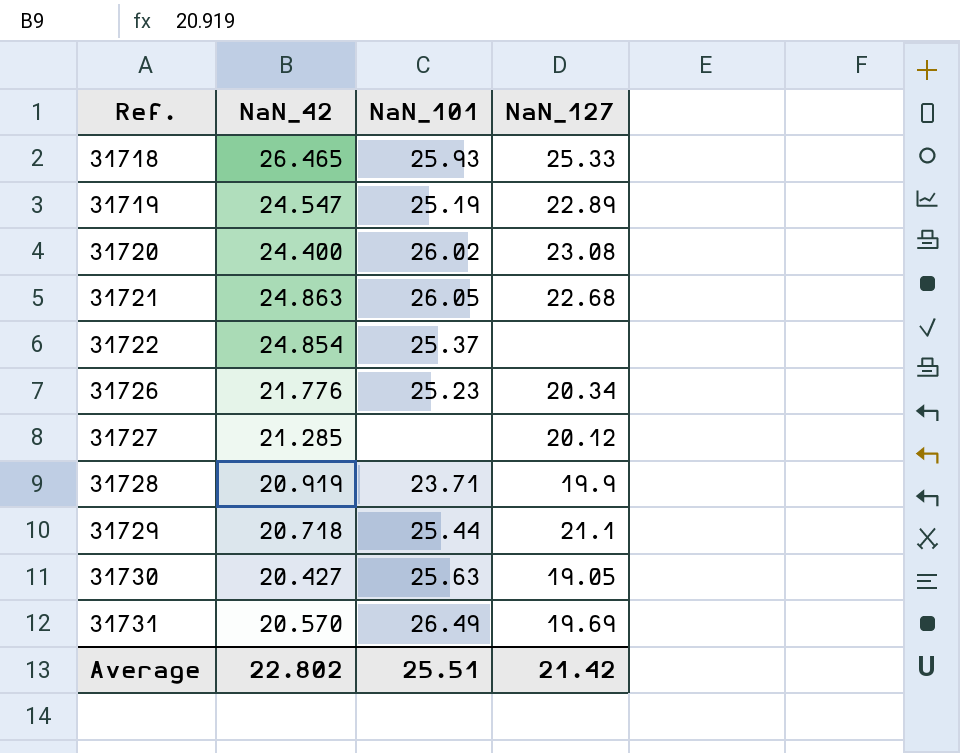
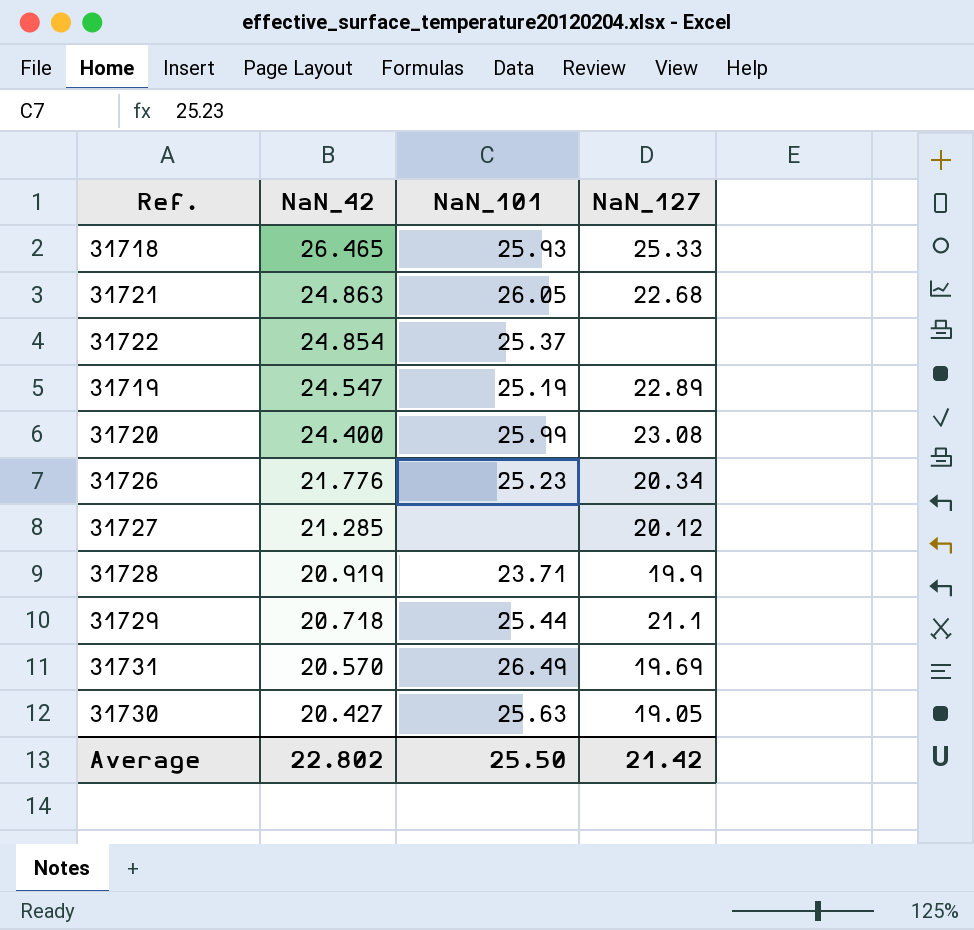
row order: Ref. ascending -> NaN_42 descending
31720 | NaN_101: 26.02 -> 25.99
Average | NaN_101: 25.51 -> 25.50

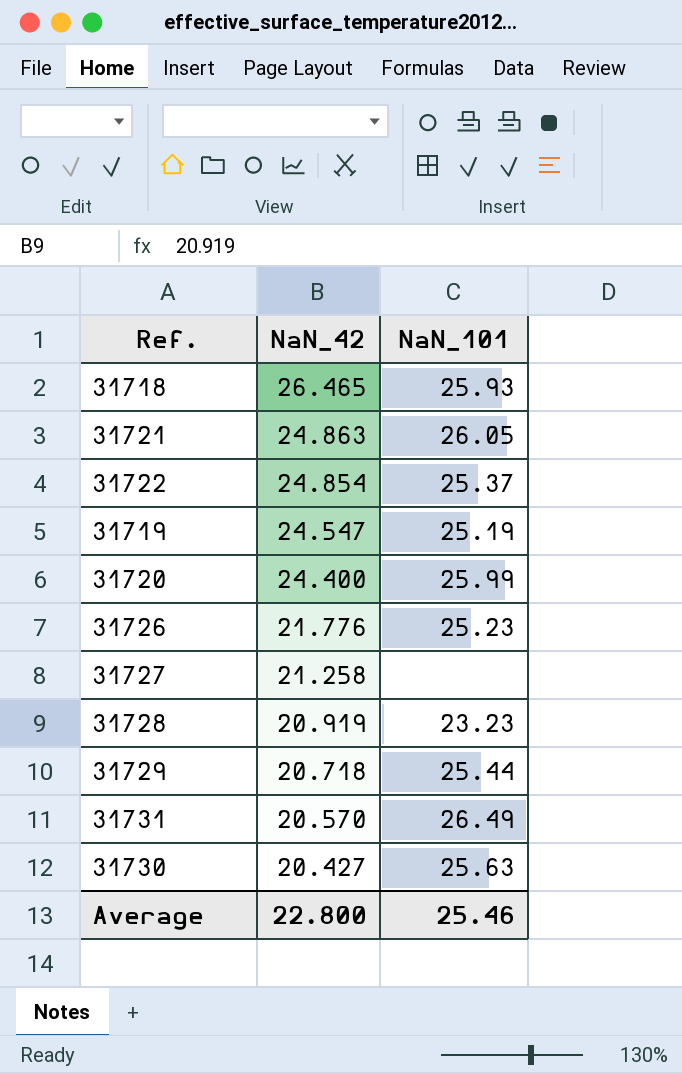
column NaN_127 | position: 4 -> none
31727 | NaN_42: 21.285 -> 21.258
31728 | NaN_101: 23.71 -> 23.23
Average | NaN_42: 22.802 -> 22.800
Average | NaN_101: 25.50 -> 25.46

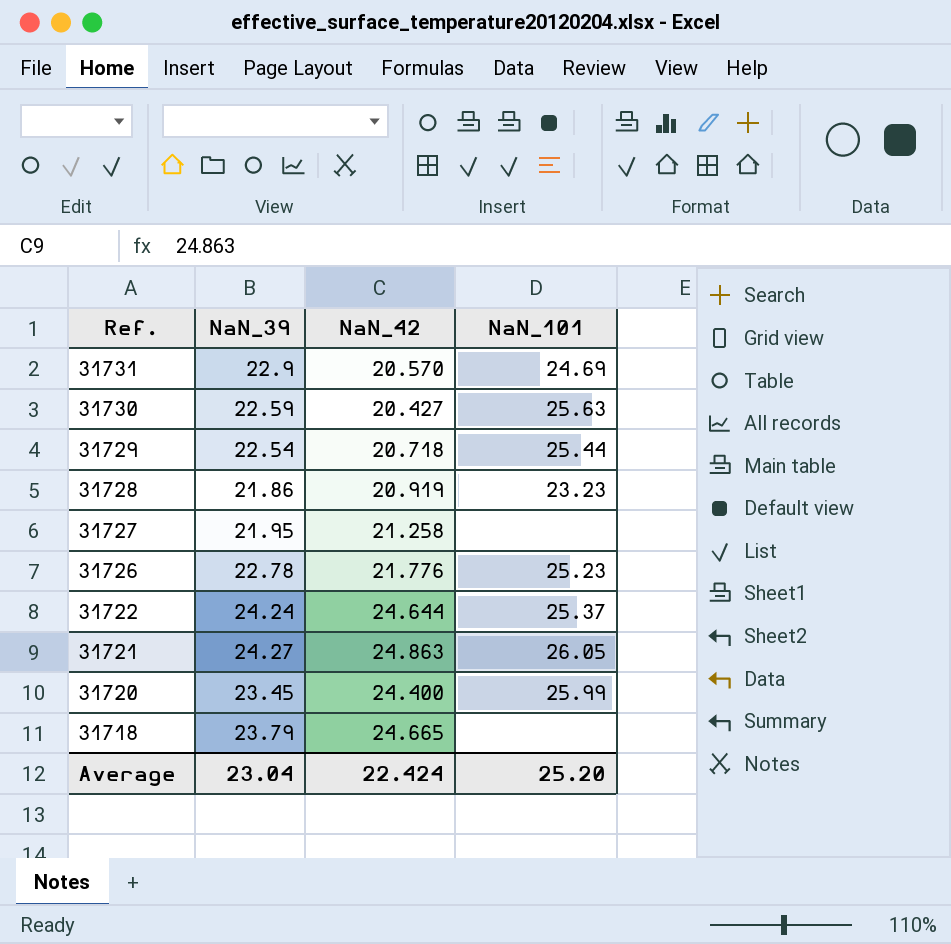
row order: NaN_42 descending -> Ref. descending
column NaN_39 | position: none -> 2
row 31719: 24.547 | 25.19 -> none
31731 | NaN_101: 26.49 -> 24.69
31722 | NaN_42: 24.854 -> 24.644
31718 | NaN_42: 26.465 -> 24.665
31718 | NaN_101: 25.93 -> none
Average | NaN_42: 22.800 -> 22.424
Average | NaN_101: 25.46 -> 25.20

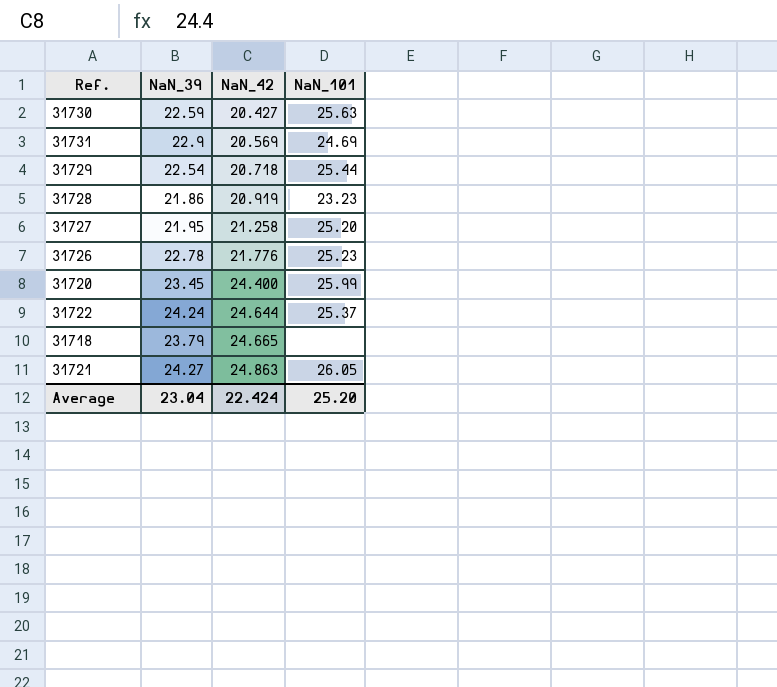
row order: Ref. descending -> NaN_42 ascending
31731 | NaN_42: 20.570 -> 20.569
31727 | NaN_101: none -> 25.20

